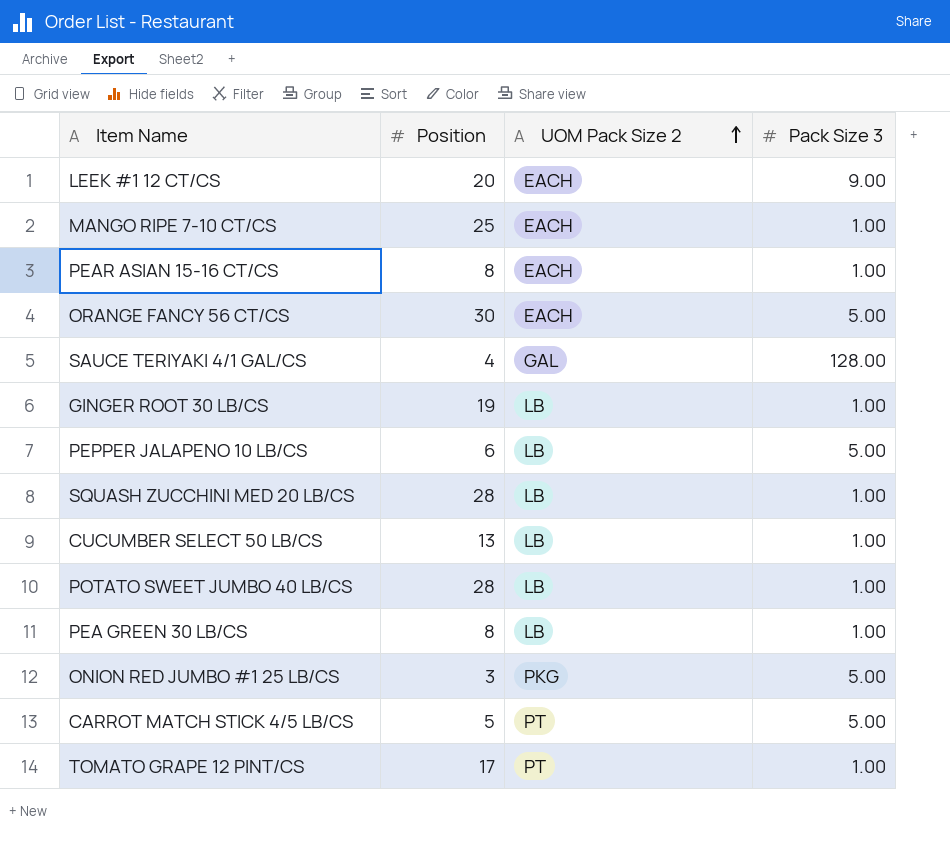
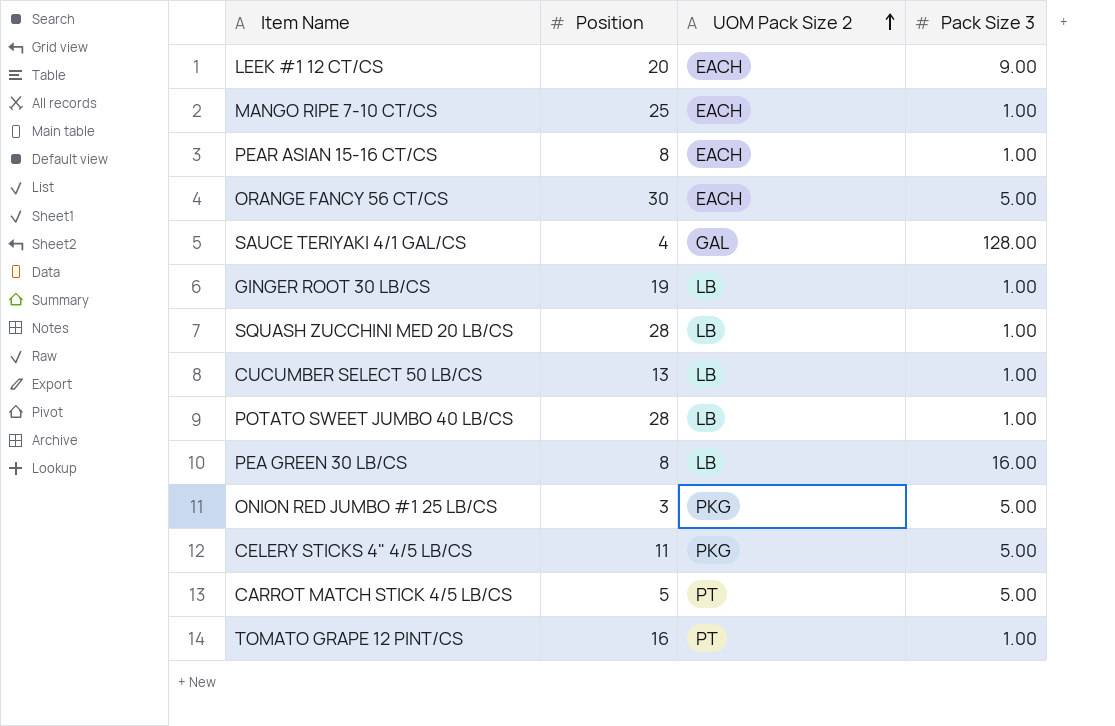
row PEPPER JALAPENO 10 LB/CS: 6 | LB | 5.00 -> none
PEA GREEN 30 LB/CS | Pack Size 3: 1.00 -> 16.00
row CELERY STICKS 4" 4/5 LB/CS: none -> 11 | PKG | 5.00
TOMATO GRAPE 12 PINT/CS | Position: 17 -> 16

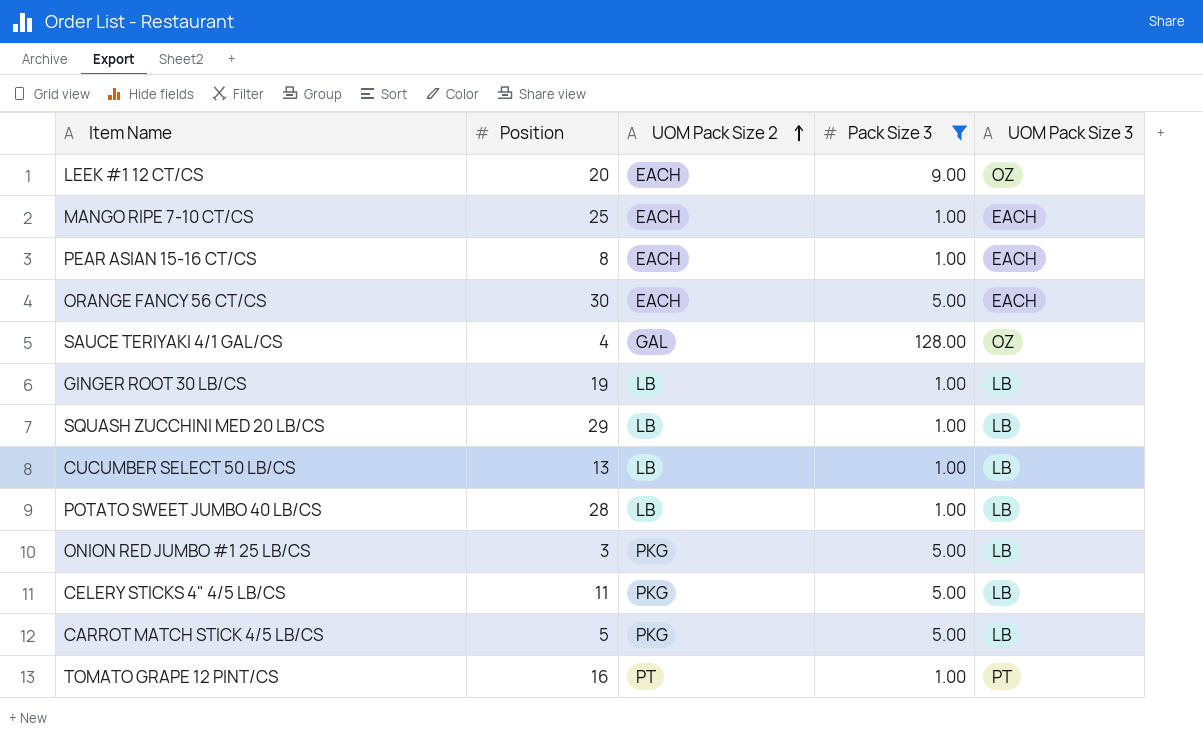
filter: none -> Pack Size 3 != 16.00
column UOM Pack Size 3 | position: none -> 5
SQUASH ZUCCHINI MED 20 LB/CS | Position: 28 -> 29
CARROT MATCH STICK 4/5 LB/CS | UOM Pack Size 2: PT -> PKG

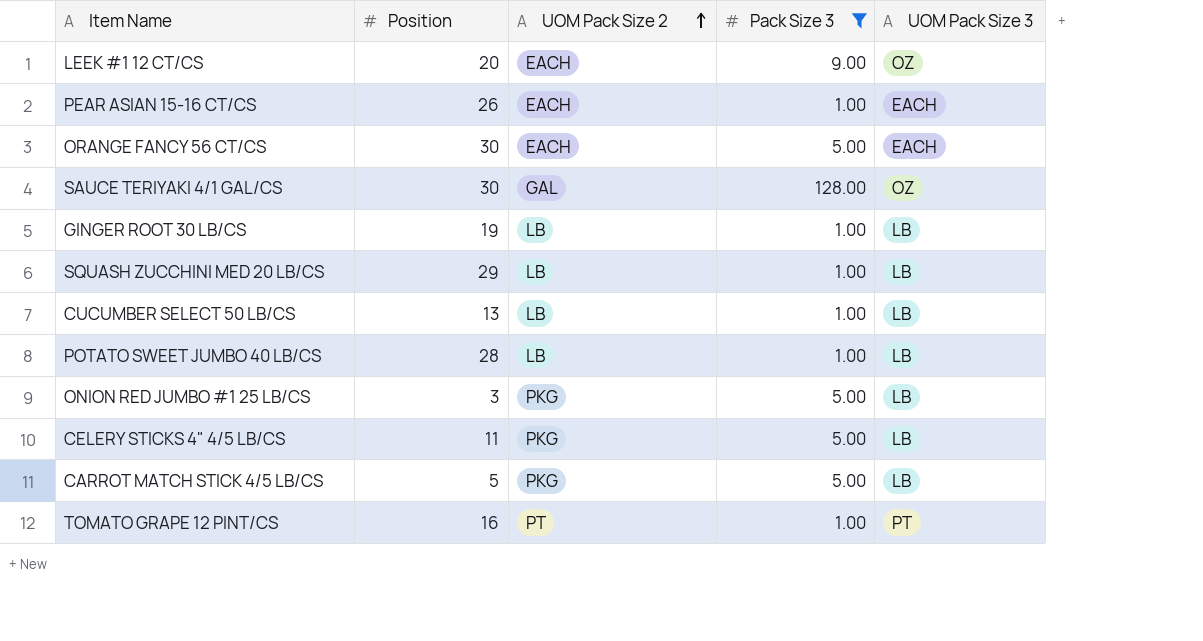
row MANGO RIPE 7-10 CT/CS: 25 | EACH | 1.00 | EACH -> none
PEAR ASIAN 15-16 CT/CS | Position: 8 -> 26
SAUCE TERIYAKI 4/1 GAL/CS | Position: 4 -> 30

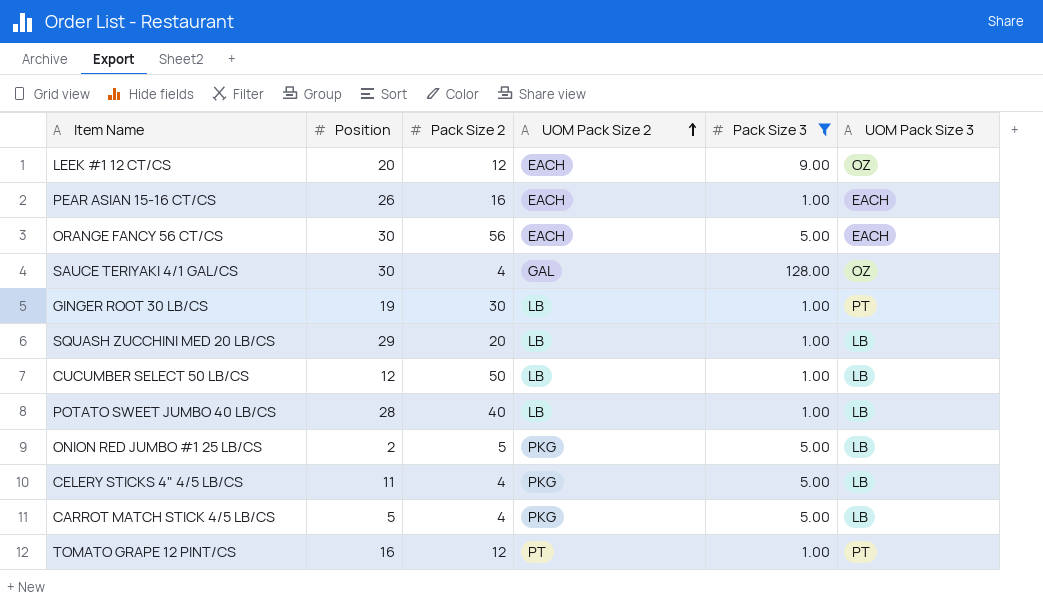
column Pack Size 2 | position: none -> 3
GINGER ROOT 30 LB/CS | UOM Pack Size 3: LB -> PT
CUCUMBER SELECT 50 LB/CS | Position: 13 -> 12
ONION RED JUMBO #1 25 LB/CS | Position: 3 -> 2

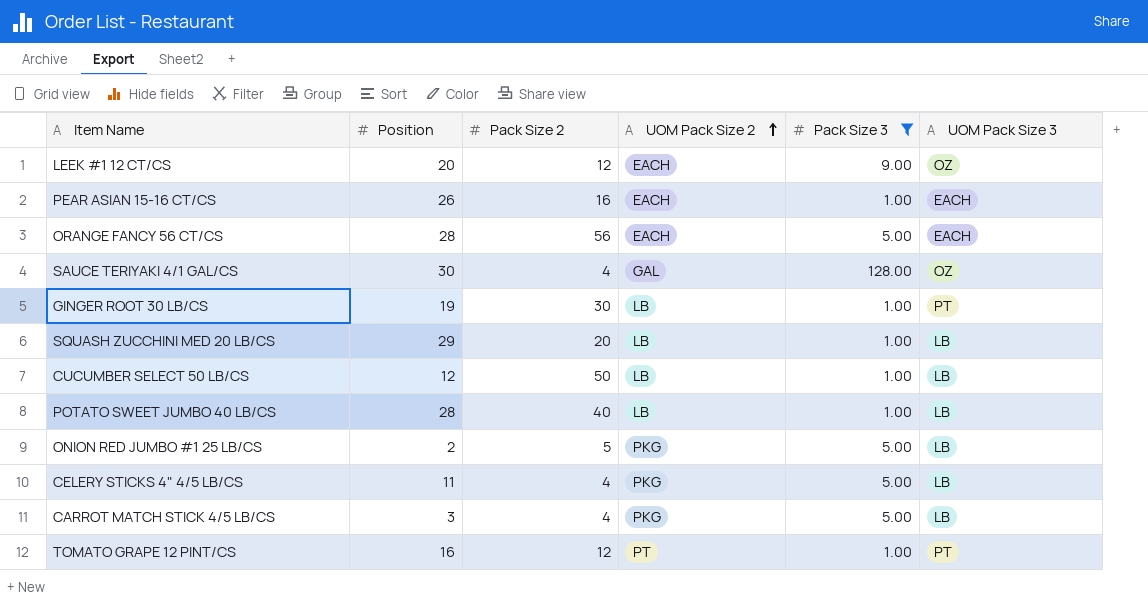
ORANGE FANCY 56 CT/CS | Position: 30 -> 28
CARROT MATCH STICK 4/5 LB/CS | Position: 5 -> 3

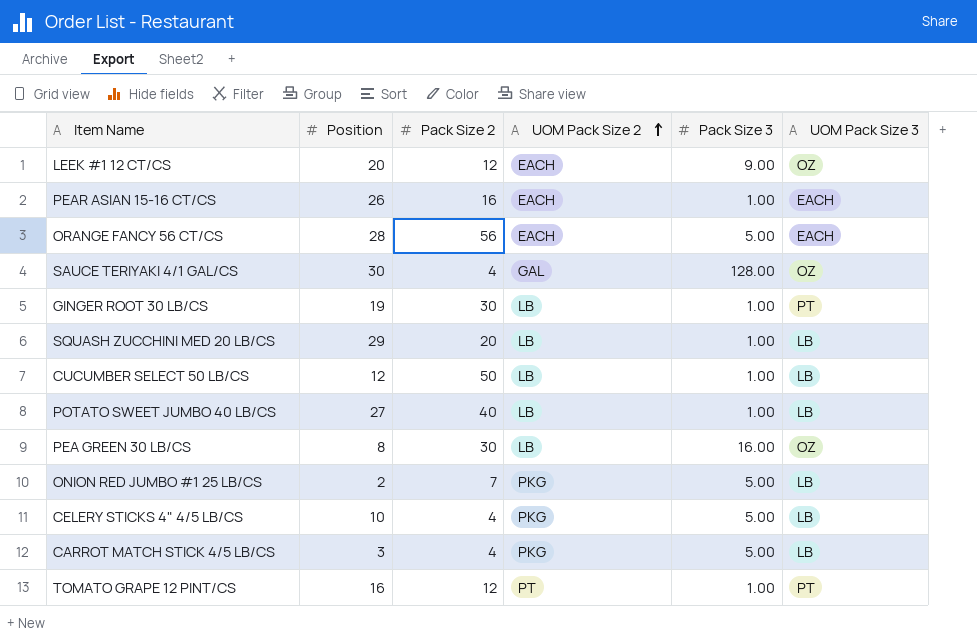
filter: Pack Size 3 != 16.00 -> none
POTATO SWEET JUMBO 40 LB/CS | Position: 28 -> 27
ONION RED JUMBO #1 25 LB/CS | Pack Size 2: 5 -> 7
CELERY STICKS 4" 4/5 LB/CS | Position: 11 -> 10

